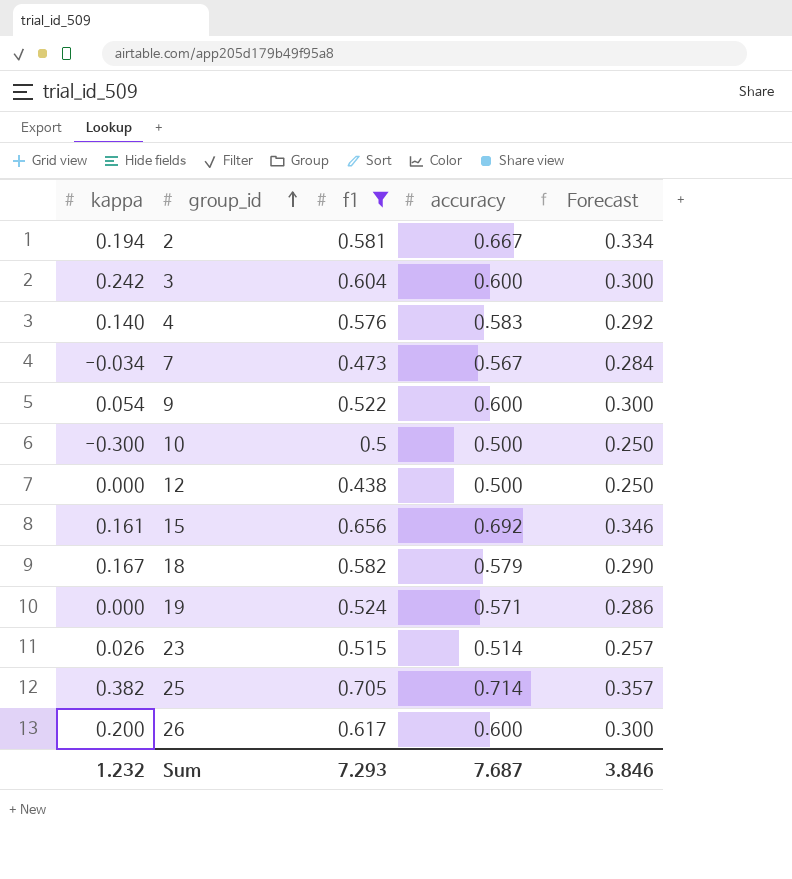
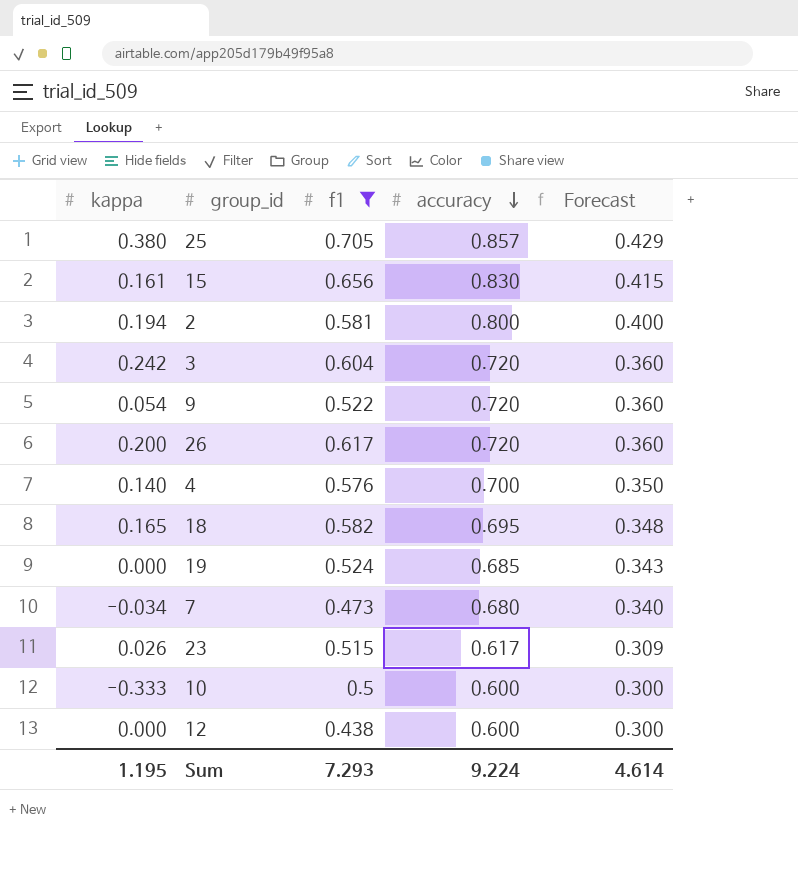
row order: group_id ascending -> accuracy descending
25 | kappa: 0.382 -> 0.380
25 | accuracy: 0.714 -> 0.857
25 | Forecast: 0.357 -> 0.429
15 | accuracy: 0.692 -> 0.830
15 | Forecast: 0.346 -> 0.415
2 | accuracy: 0.667 -> 0.800
2 | Forecast: 0.334 -> 0.400
3 | accuracy: 0.600 -> 0.720
3 | Forecast: 0.300 -> 0.360
9 | accuracy: 0.600 -> 0.720
9 | Forecast: 0.300 -> 0.360
26 | accuracy: 0.600 -> 0.720
26 | Forecast: 0.300 -> 0.360
4 | accuracy: 0.583 -> 0.700
4 | Forecast: 0.292 -> 0.350
18 | kappa: 0.167 -> 0.165
18 | accuracy: 0.579 -> 0.695
18 | Forecast: 0.290 -> 0.348
19 | accuracy: 0.571 -> 0.685
19 | Forecast: 0.286 -> 0.343
7 | accuracy: 0.567 -> 0.680
7 | Forecast: 0.284 -> 0.340
23 | accuracy: 0.514 -> 0.617
23 | Forecast: 0.257 -> 0.309
10 | kappa: -0.300 -> -0.333
10 | accuracy: 0.500 -> 0.600
10 | Forecast: 0.250 -> 0.300
12 | accuracy: 0.500 -> 0.600
12 | Forecast: 0.250 -> 0.300
Sum | kappa: 1.232 -> 1.195
Sum | accuracy: 7.687 -> 9.224
Sum | Forecast: 3.846 -> 4.614

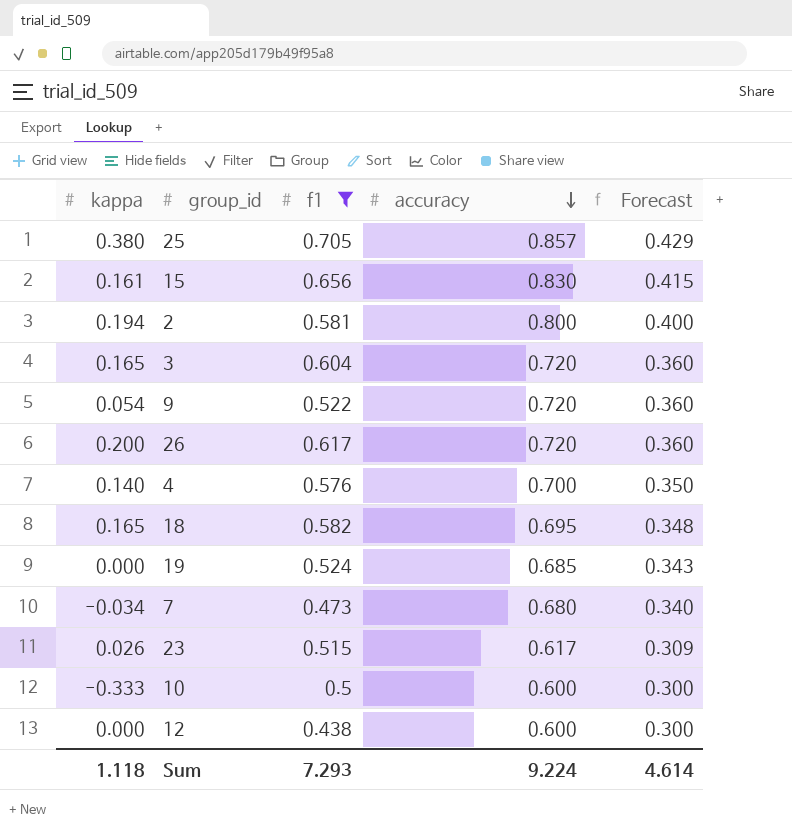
3 | kappa: 0.242 -> 0.165
Sum | kappa: 1.195 -> 1.118

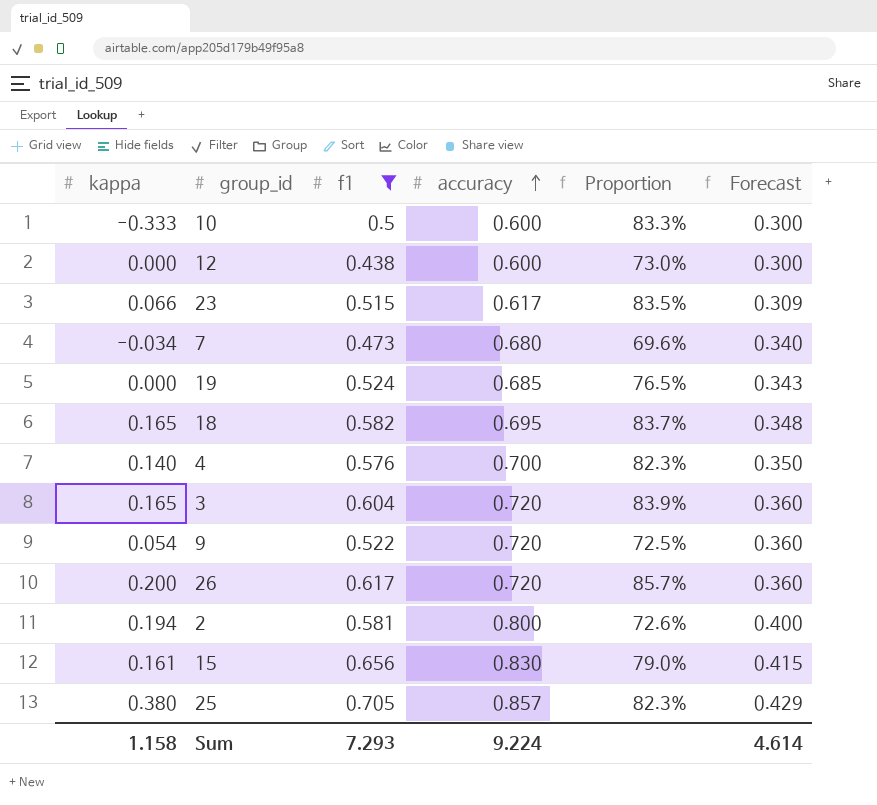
row order: accuracy descending -> accuracy ascending
column Proportion | formula: none -> [f1] / [accuracy]
23 | kappa: 0.026 -> 0.066
Sum | kappa: 1.118 -> 1.158

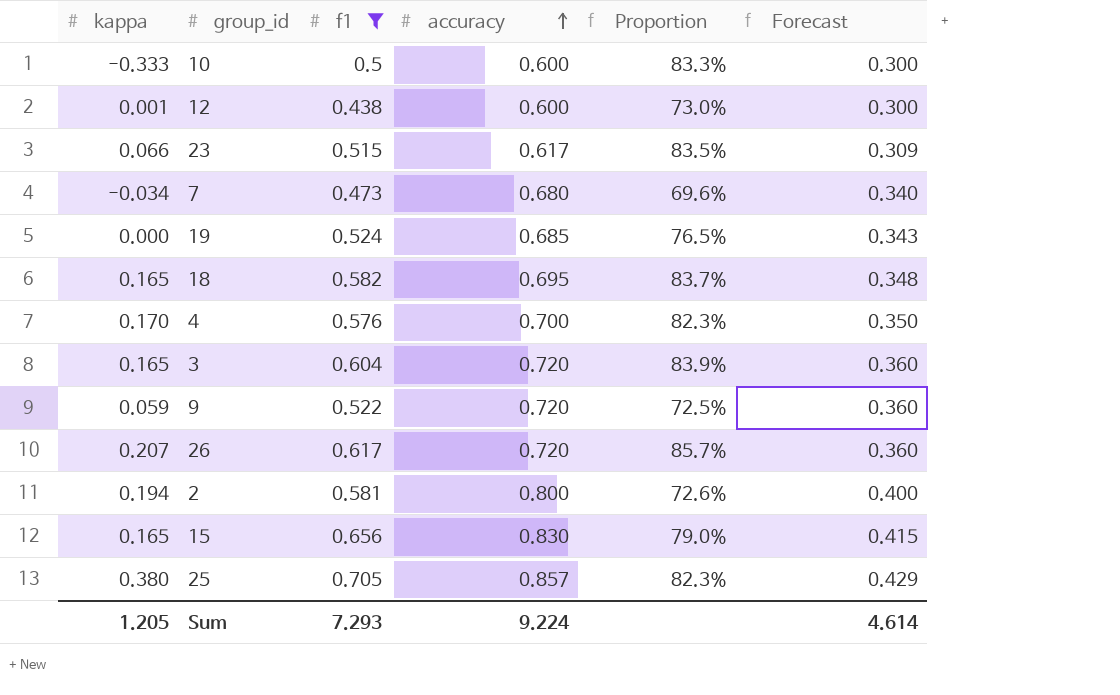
12 | kappa: 0.000 -> 0.001
4 | kappa: 0.140 -> 0.170
9 | kappa: 0.054 -> 0.059
26 | kappa: 0.200 -> 0.207
15 | kappa: 0.161 -> 0.165
Sum | kappa: 1.158 -> 1.205

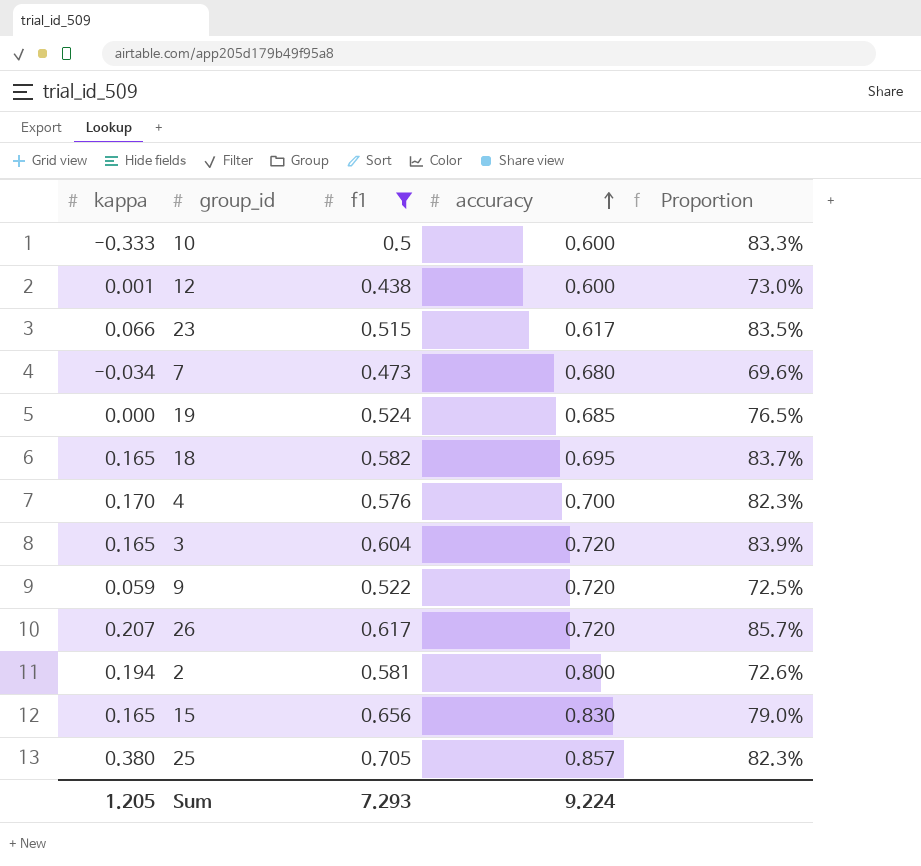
column Forecast | formula: [accuracy] * 0.5 -> none

